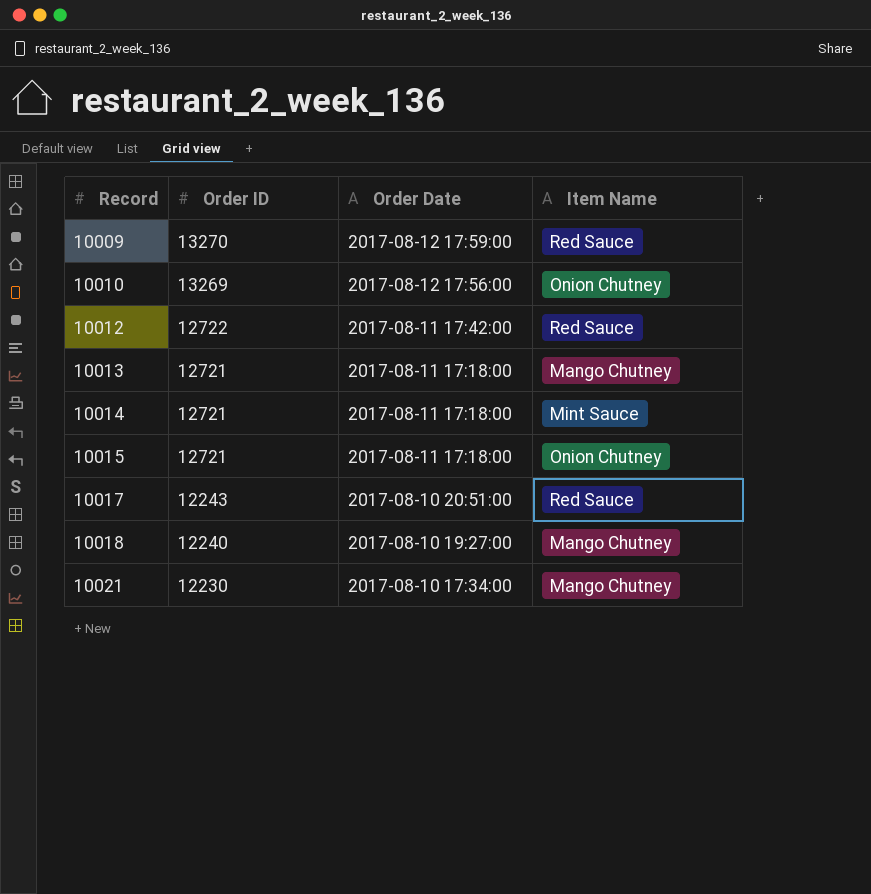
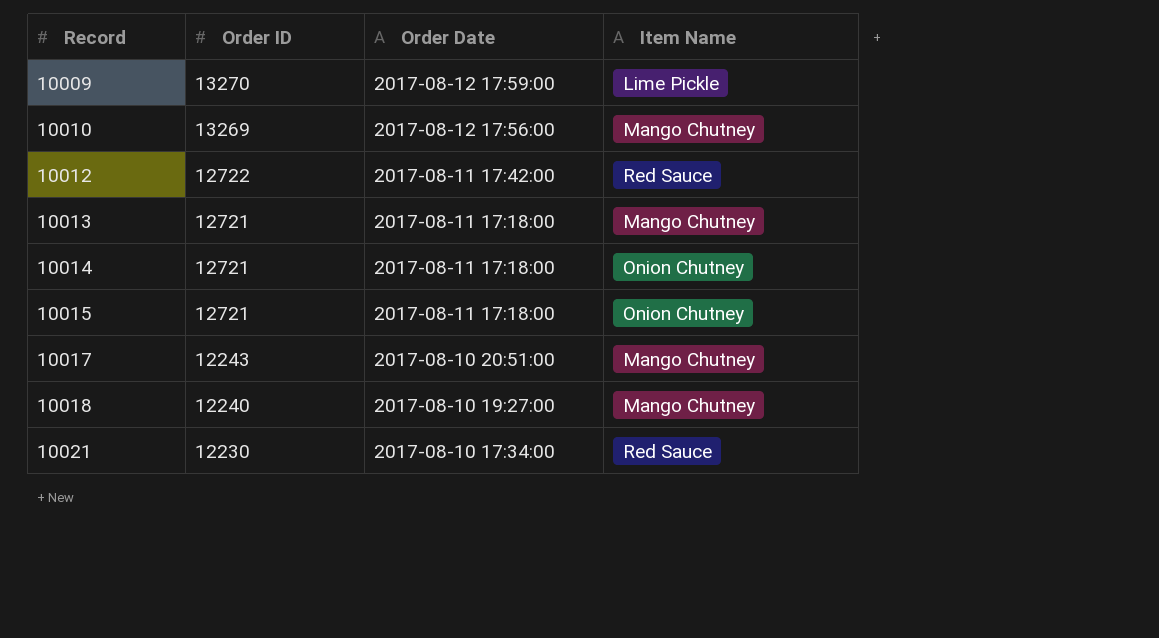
10009 | Item Name: Red Sauce -> Lime Pickle
10010 | Item Name: Onion Chutney -> Mango Chutney
10014 | Item Name: Mint Sauce -> Onion Chutney
10017 | Item Name: Red Sauce -> Mango Chutney
10021 | Item Name: Mango Chutney -> Red Sauce

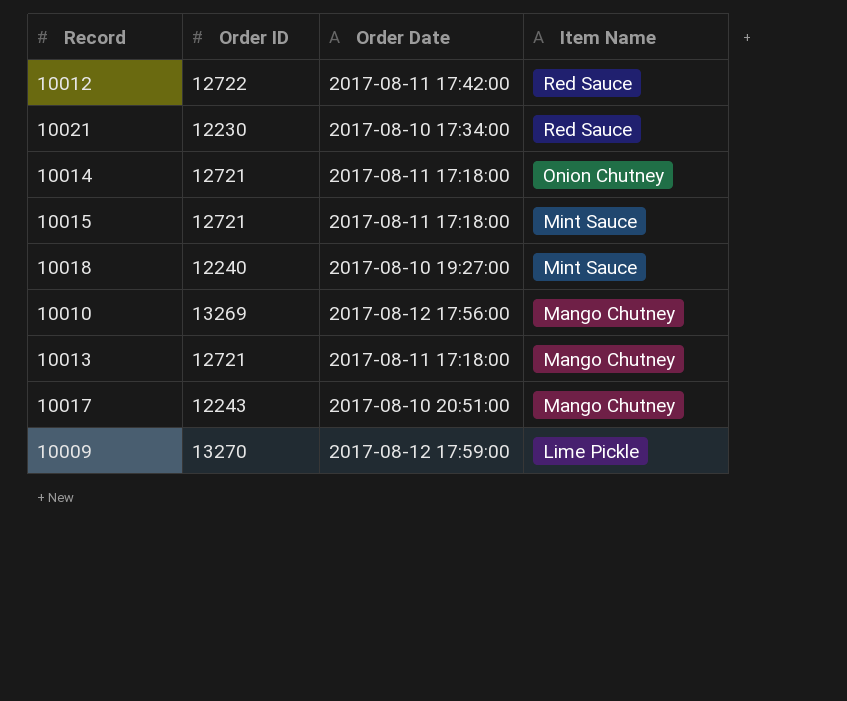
row order: Record ascending -> Item Name descending
10015 | Item Name: Onion Chutney -> Mint Sauce
10018 | Item Name: Mango Chutney -> Mint Sauce

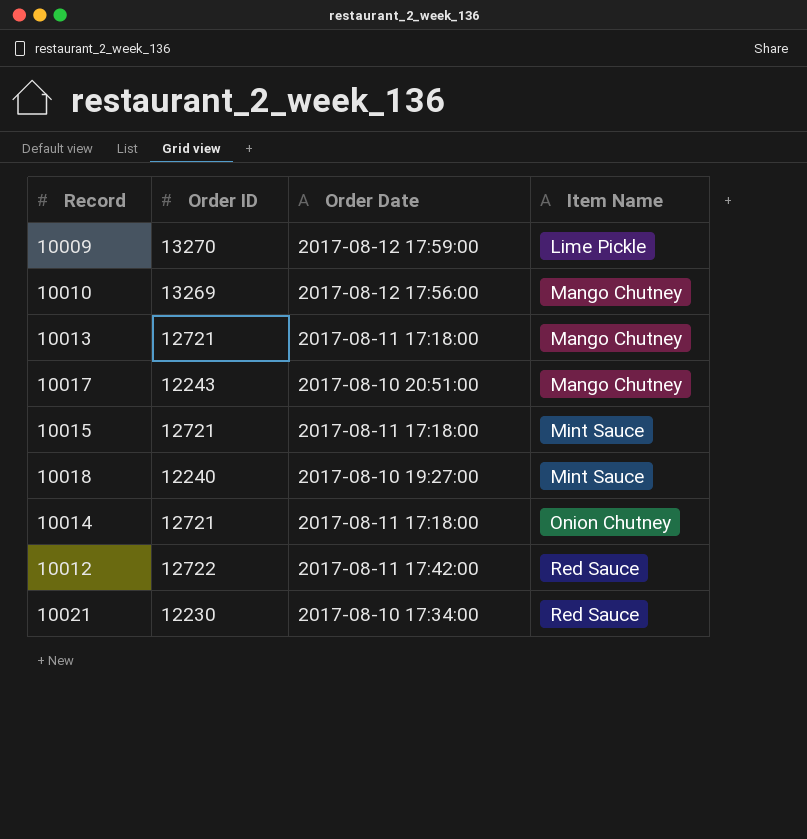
row order: Item Name descending -> Item Name ascending

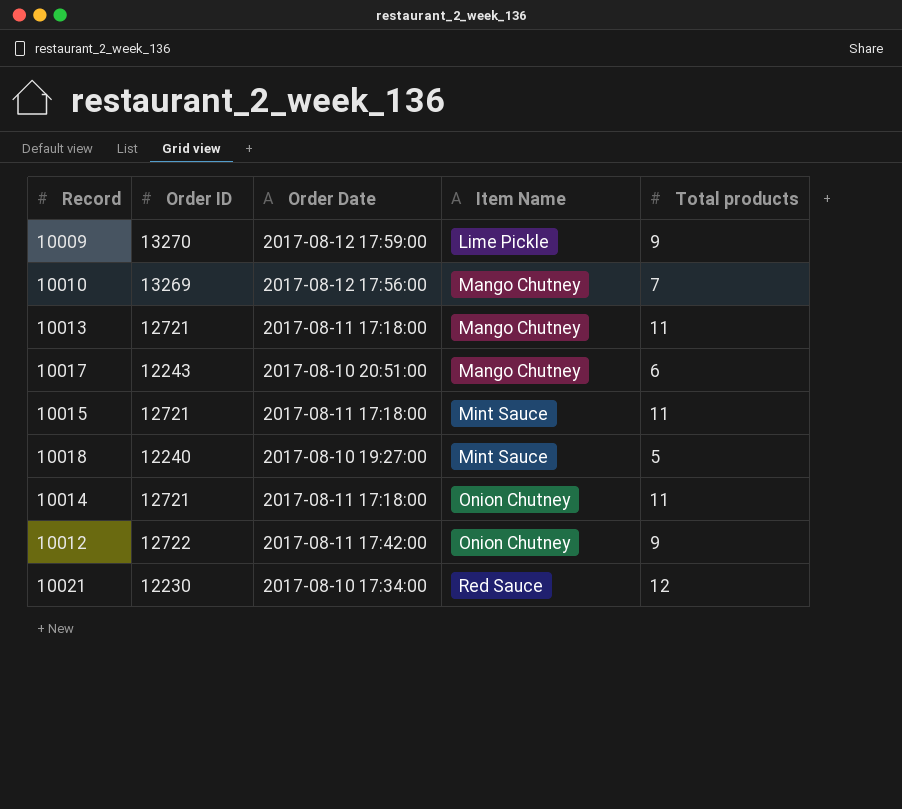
column Total products | position: none -> 5
10012 | Item Name: Red Sauce -> Onion Chutney

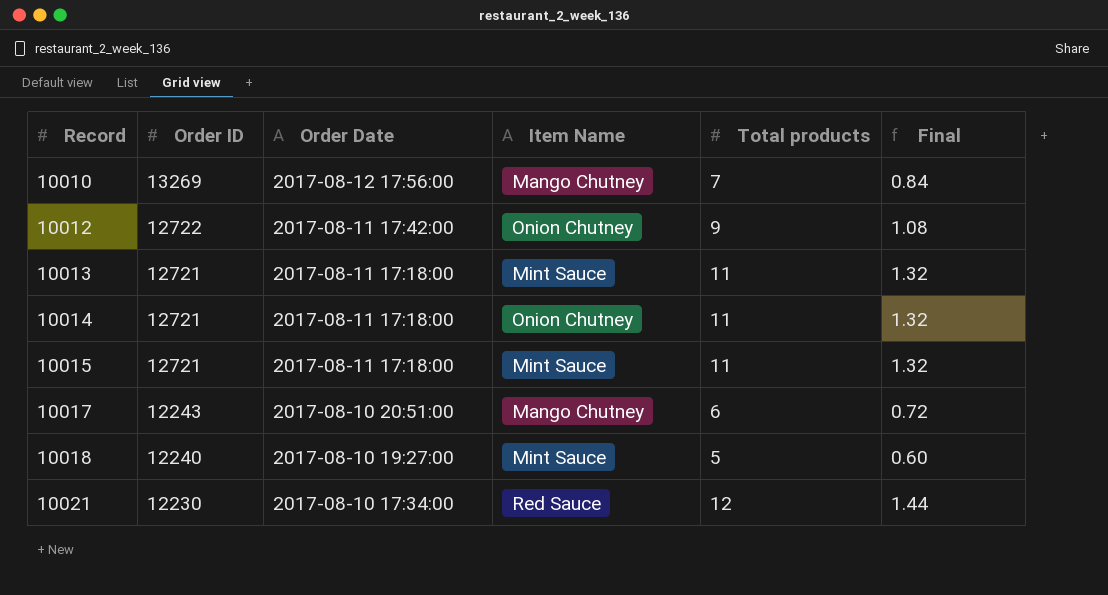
row order: Item Name ascending -> Record ascending
column Final | formula: none -> [Total products] * 0.12
row 10009: 13270 | 2017-08-12 17:59:00 | Lime Pickle | 9 -> none
10013 | Item Name: Mango Chutney -> Mint Sauce

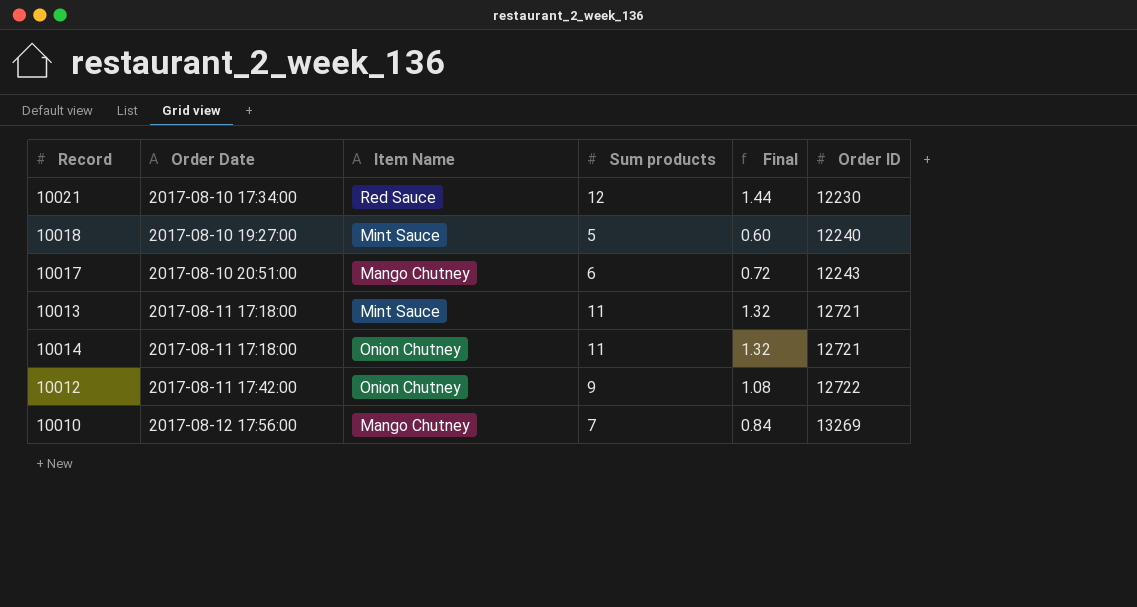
row order: Record ascending -> Order Date ascending
column name: Total products -> Sum products
column Order ID | position: 2 -> 6
row 10015: 12721 | 2017-08-11 17:18:00 | Mint Sauce | 11 | 1.32 -> none

